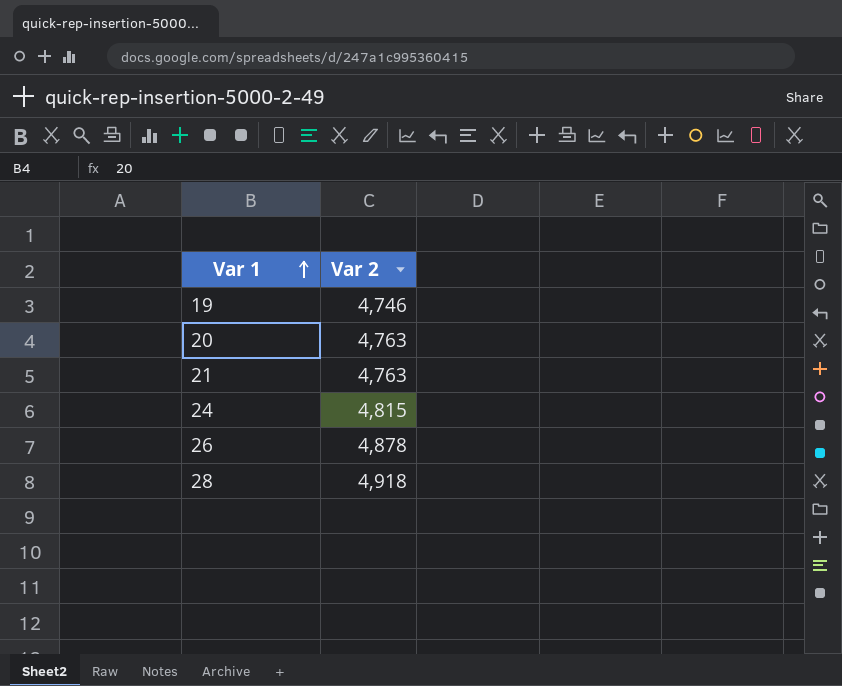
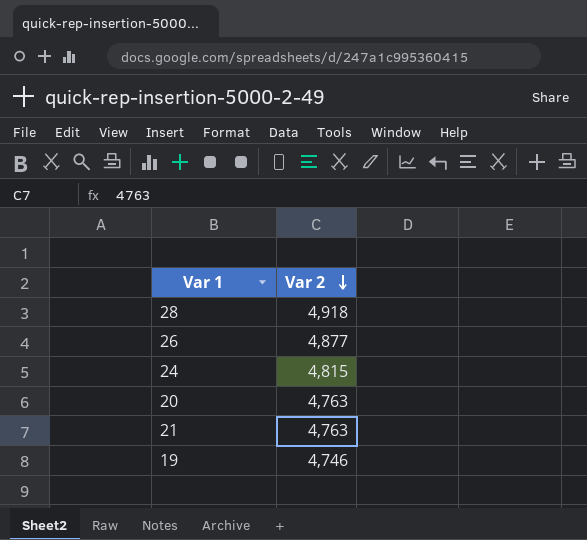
row order: Var 1 ascending -> Var 2 descending
26 | Var 2: 4,878 -> 4,877

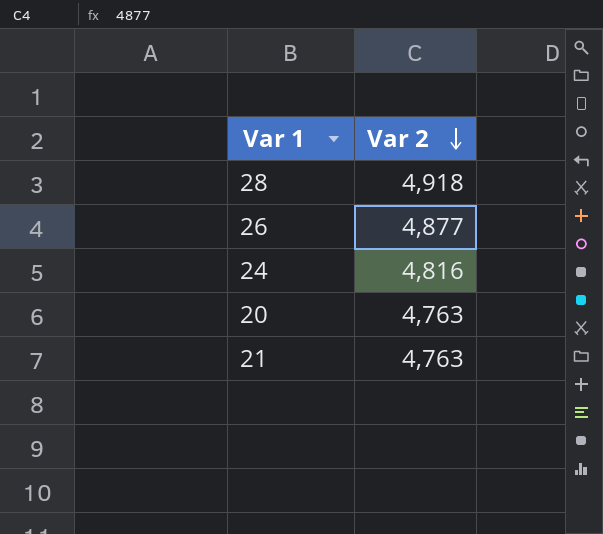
row 19: 4,746 -> none
24 | Var 2: 4,815 -> 4,816

